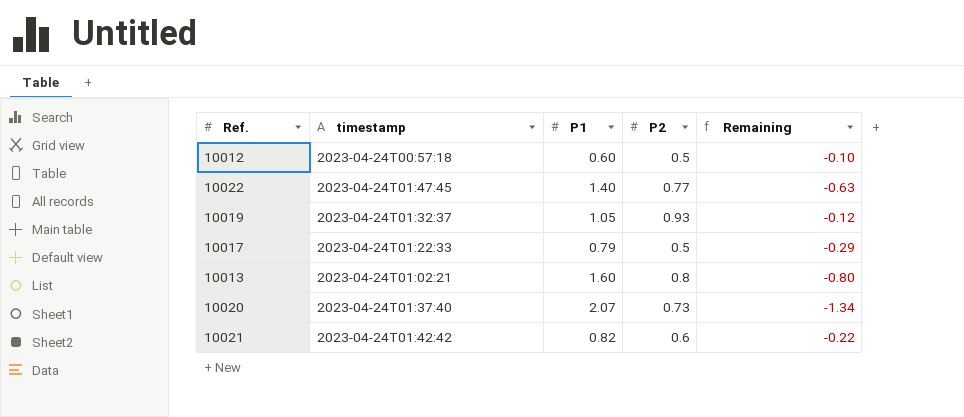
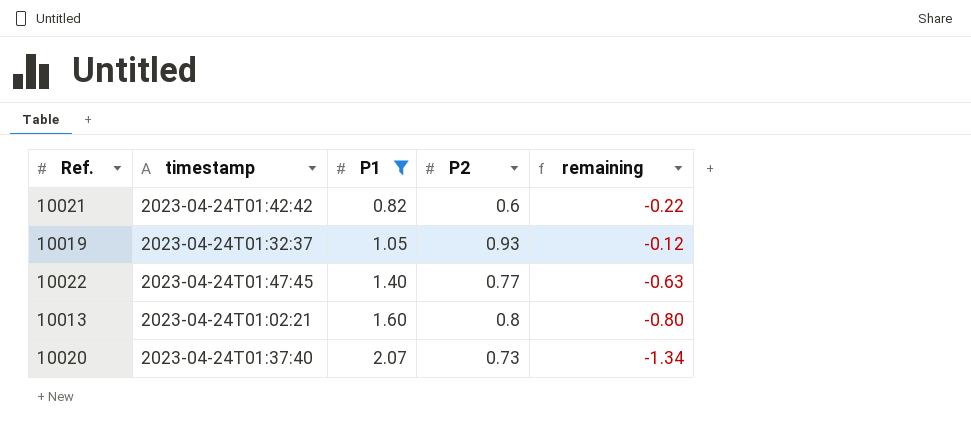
filter: none -> P1 >= 0.82
row order: none -> P1 ascending
column name: Remaining -> remaining

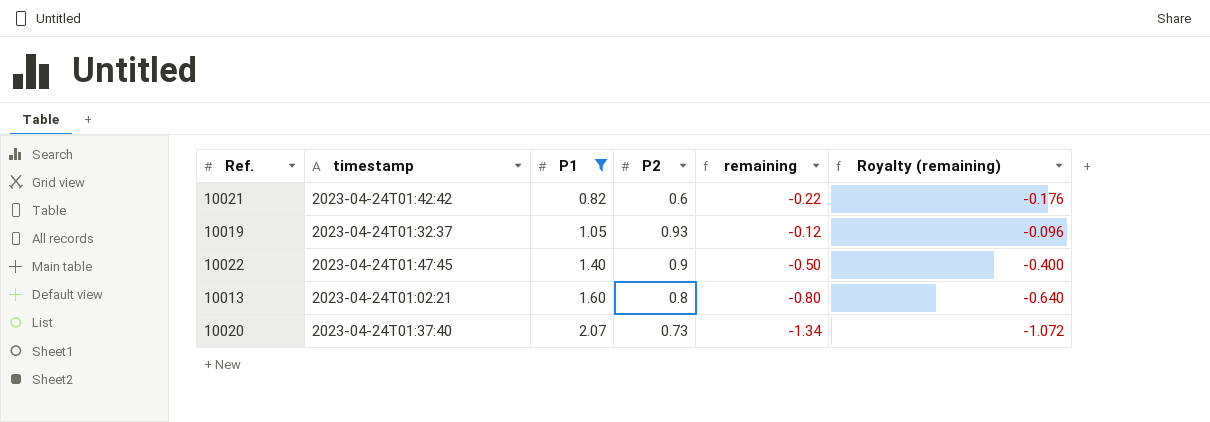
column Royalty (remaining) | formula: none -> [remaining] * 0.8
10022 | P2: 0.77 -> 0.9
10022 | remaining: -0.63 -> -0.50

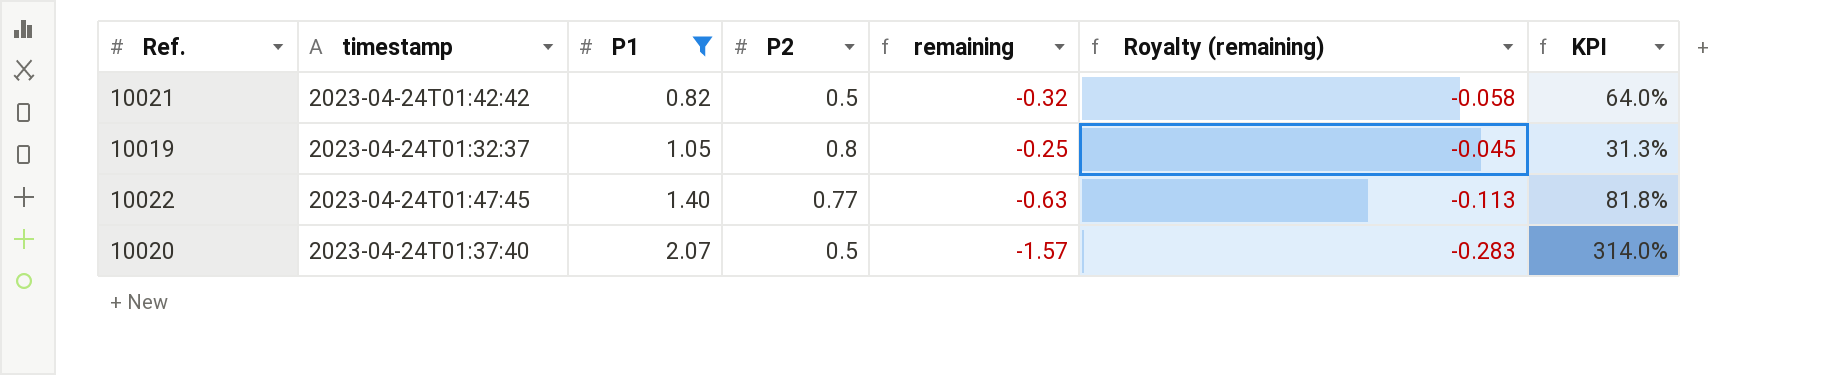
column Royalty (remaining) | formula: [remaining] * 0.8 -> [remaining] * 0.18
column KPI | formula: none -> ([P1] - [P2]) / [P2]
row 10013: 2023-04-24T01:02:21 | 1.60 | 0.8 | -0.80 | -0.640 -> none
10021 | P2: 0.6 -> 0.5
10021 | remaining: -0.22 -> -0.32
10019 | P2: 0.93 -> 0.8
10019 | remaining: -0.12 -> -0.25
10022 | P2: 0.9 -> 0.77
10022 | remaining: -0.50 -> -0.63
10020 | P2: 0.73 -> 0.5
10020 | remaining: -1.34 -> -1.57

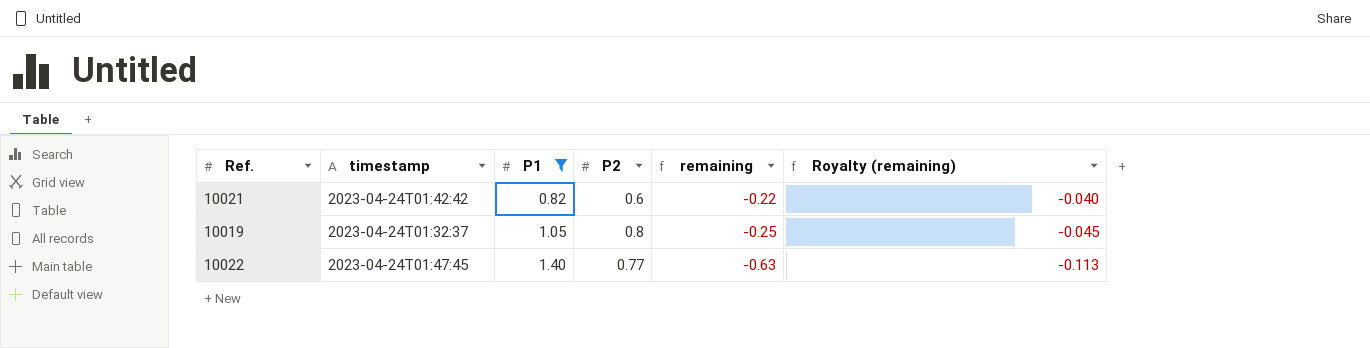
column KPI | formula: ([P1] - [P2]) / [P2] -> none
row 10020: 2023-04-24T01:37:40 | 2.07 | 0.5 | -1.57 | -0.283 | 314.0% -> none
10021 | P2: 0.5 -> 0.6
10021 | remaining: -0.32 -> -0.22
10021 | Royalty (remaining): -0.058 -> -0.040

